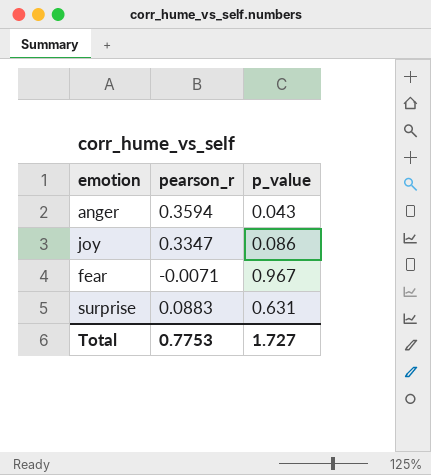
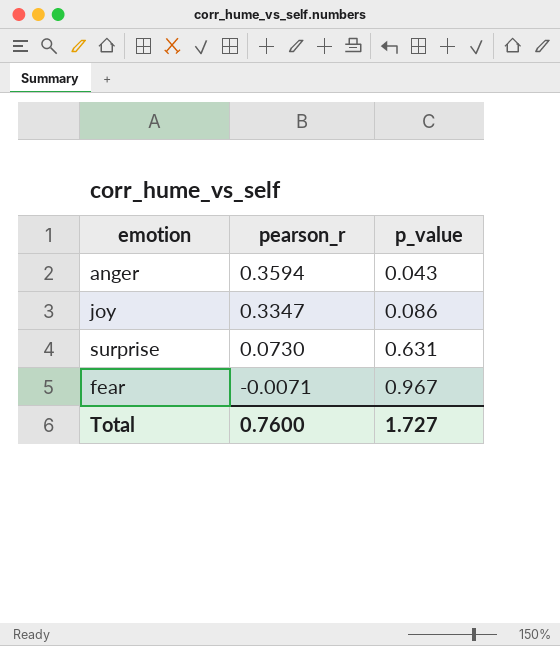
row order: none -> pearson_r descending
surprise | pearson_r: 0.0883 -> 0.0730
Total | pearson_r: 0.7753 -> 0.7600

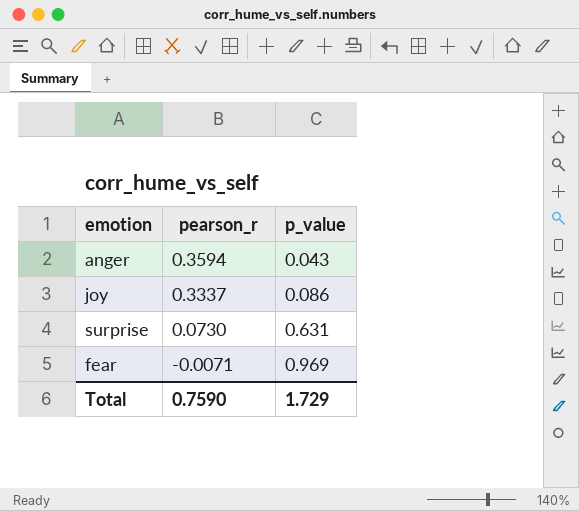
joy | pearson_r: 0.3347 -> 0.3337
fear | p_value: 0.967 -> 0.969
Total | pearson_r: 0.7600 -> 0.7590
Total | p_value: 1.727 -> 1.729

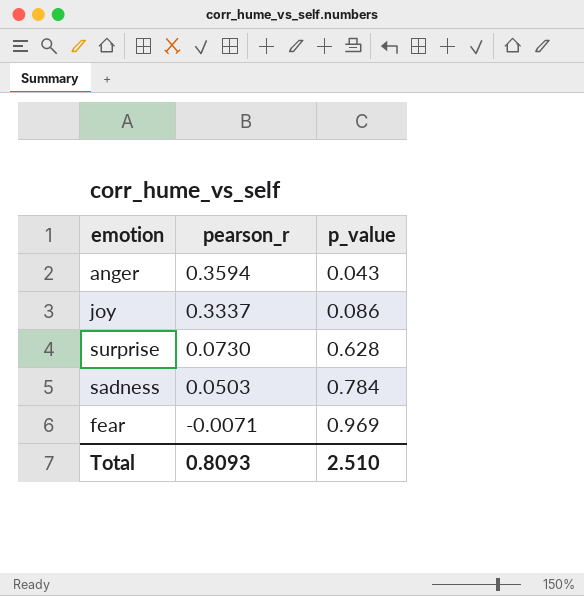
surprise | p_value: 0.631 -> 0.628
row sadness: none -> 0.0503 | 0.784
Total | pearson_r: 0.7590 -> 0.8093
Total | p_value: 1.729 -> 2.510

